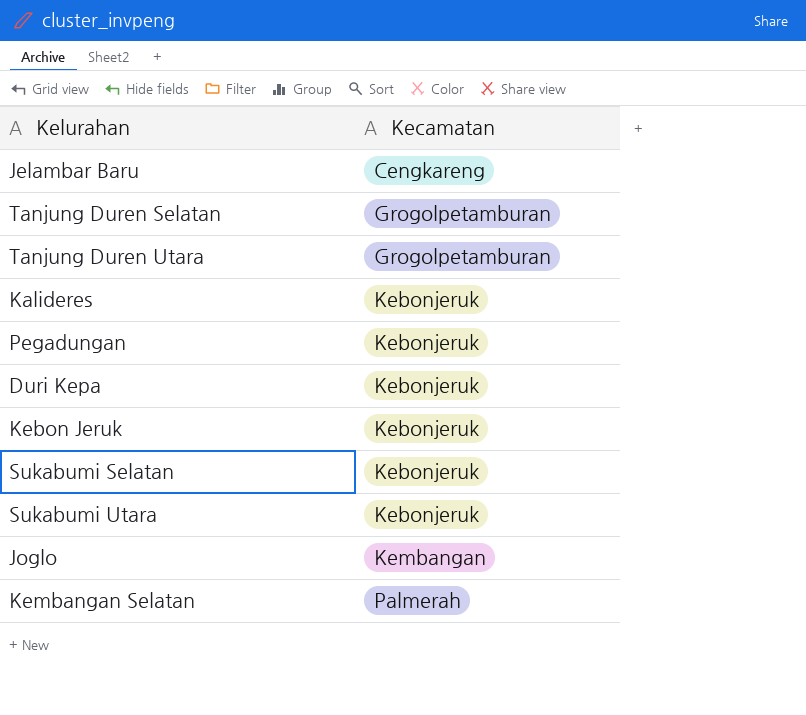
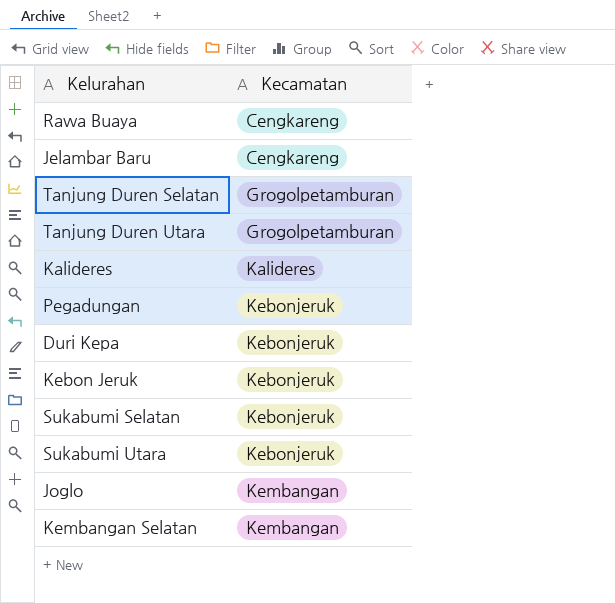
row Rawa Buaya: none -> Cengkareng
Kalideres | Kecamatan: Kebonjeruk -> Kalideres
Kembangan Selatan | Kecamatan: Palmerah -> Kembangan

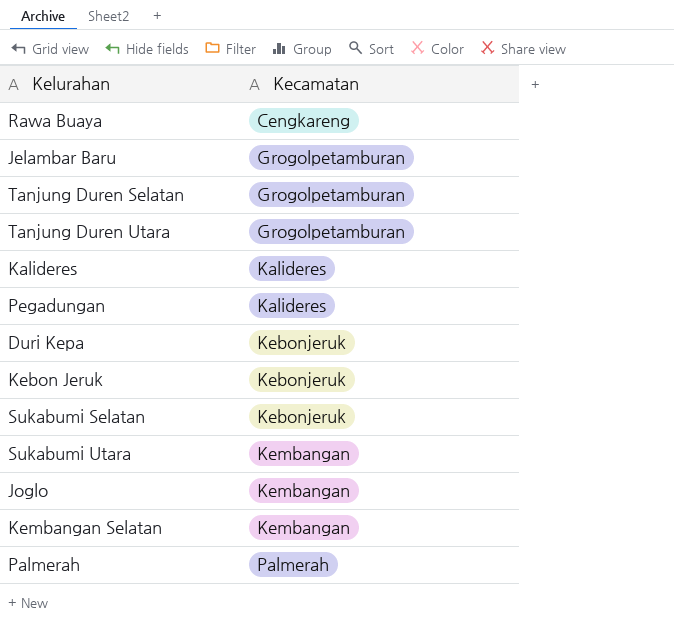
Jelambar Baru | Kecamatan: Cengkareng -> Grogolpetamburan
Pegadungan | Kecamatan: Kebonjeruk -> Kalideres
Sukabumi Utara | Kecamatan: Kebonjeruk -> Kembangan
row Palmerah: none -> Palmerah

